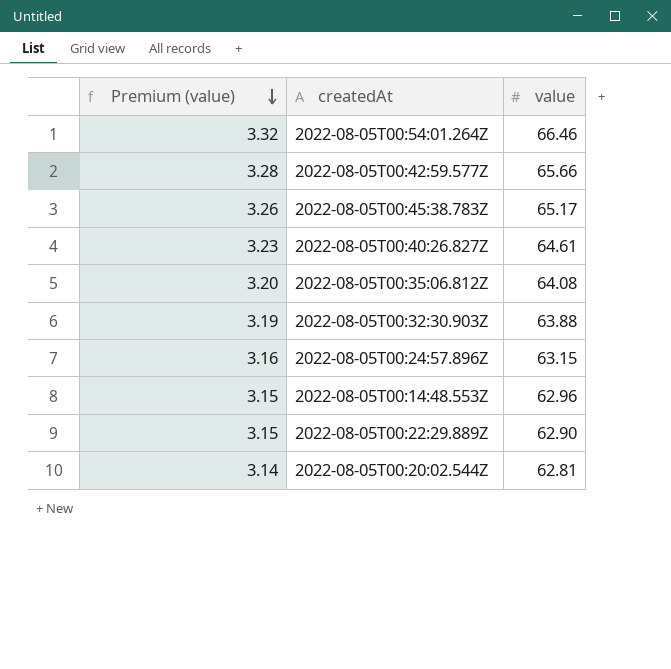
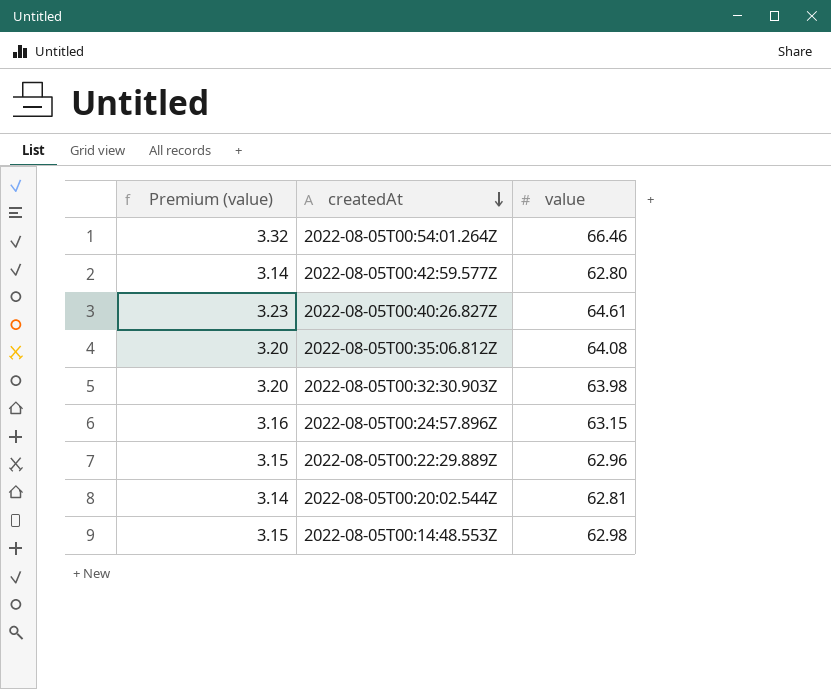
row order: Premium (value) descending -> createdAt descending
row 2022-08-05T00:45:38.783Z: 3.26 | 65.17 -> none
2022-08-05T00:42:59.577Z | Premium (value): 3.28 -> 3.14
2022-08-05T00:42:59.577Z | value: 65.66 -> 62.80
2022-08-05T00:32:30.903Z | Premium (value): 3.19 -> 3.20
2022-08-05T00:32:30.903Z | value: 63.88 -> 63.98
2022-08-05T00:22:29.889Z | value: 62.90 -> 62.96
2022-08-05T00:14:48.553Z | value: 62.96 -> 62.98

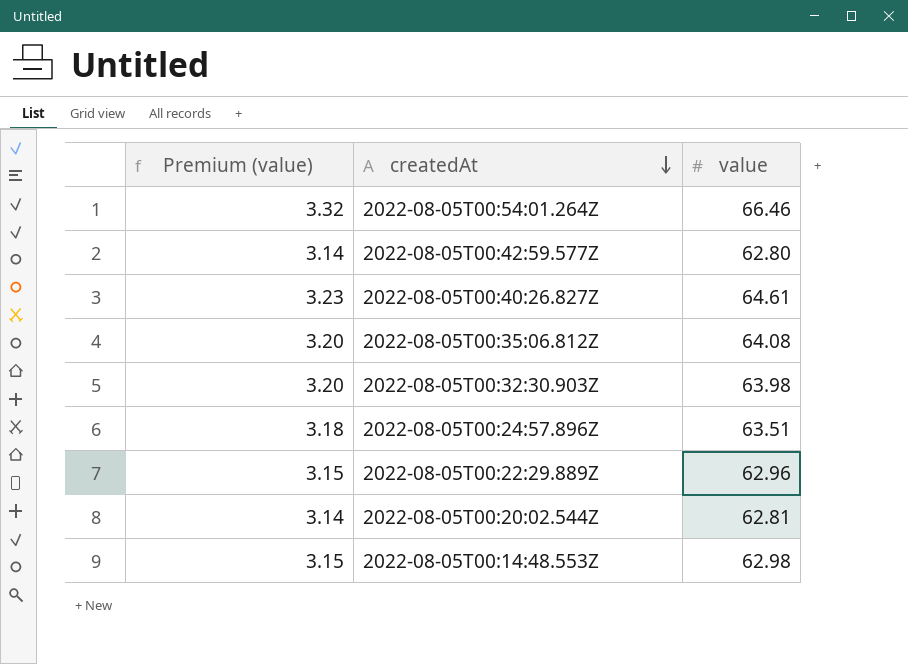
2022-08-05T00:24:57.896Z | Premium (value): 3.16 -> 3.18
2022-08-05T00:24:57.896Z | value: 63.15 -> 63.51

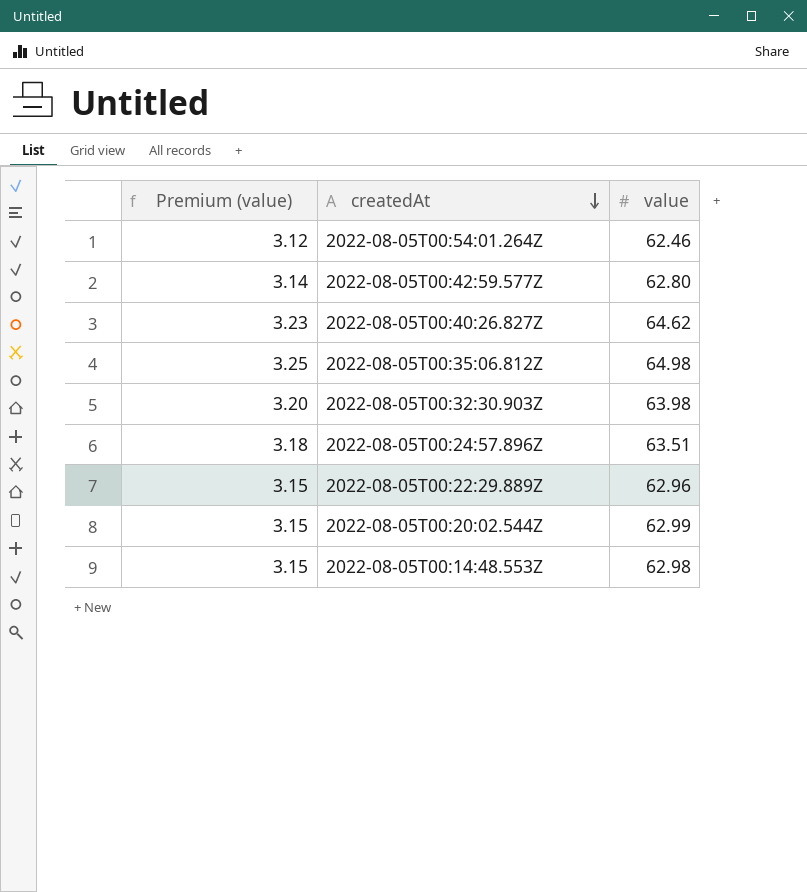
2022-08-05T00:54:01.264Z | Premium (value): 3.32 -> 3.12
2022-08-05T00:54:01.264Z | value: 66.46 -> 62.46
2022-08-05T00:40:26.827Z | value: 64.61 -> 64.62
2022-08-05T00:35:06.812Z | Premium (value): 3.20 -> 3.25
2022-08-05T00:35:06.812Z | value: 64.08 -> 64.98
2022-08-05T00:20:02.544Z | Premium (value): 3.14 -> 3.15
2022-08-05T00:20:02.544Z | value: 62.81 -> 62.99

